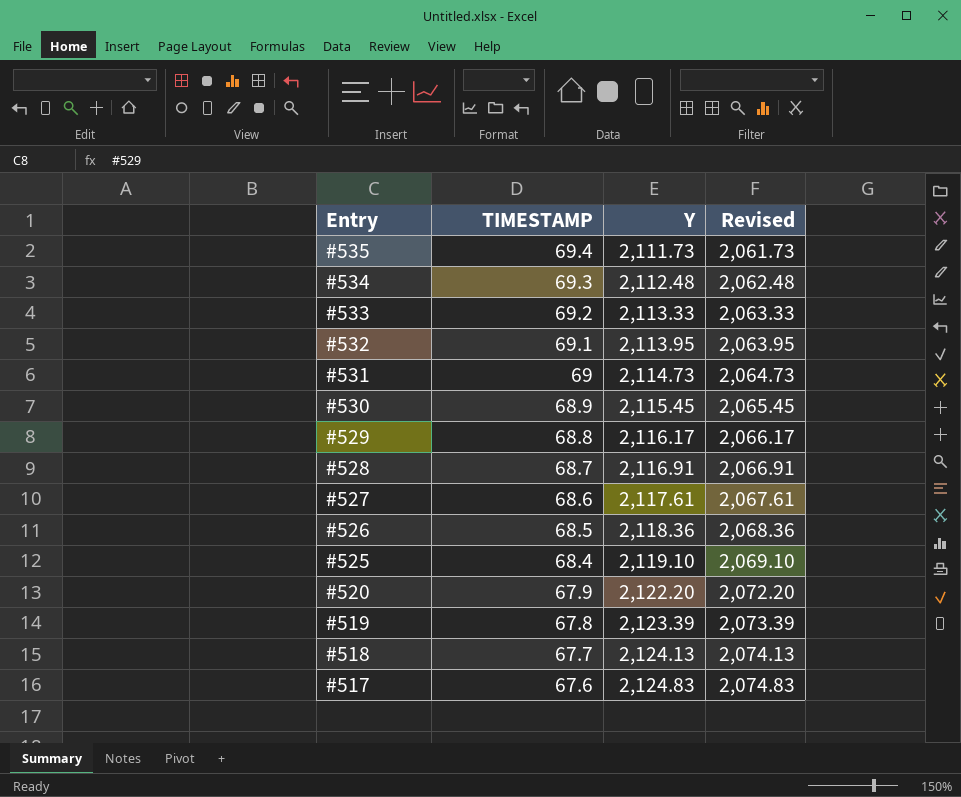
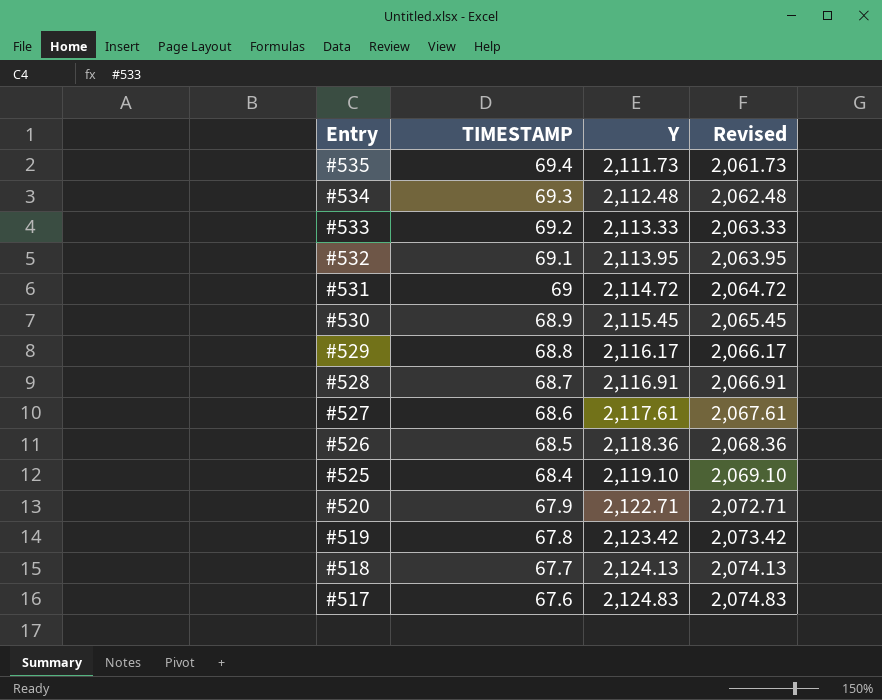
#531 | Y: 2,114.73 -> 2,114.72
#531 | Revised: 2,064.73 -> 2,064.72
#520 | Y: 2,122.20 -> 2,122.71
#520 | Revised: 2,072.20 -> 2,072.71
#519 | Y: 2,123.39 -> 2,123.42
#519 | Revised: 2,073.39 -> 2,073.42

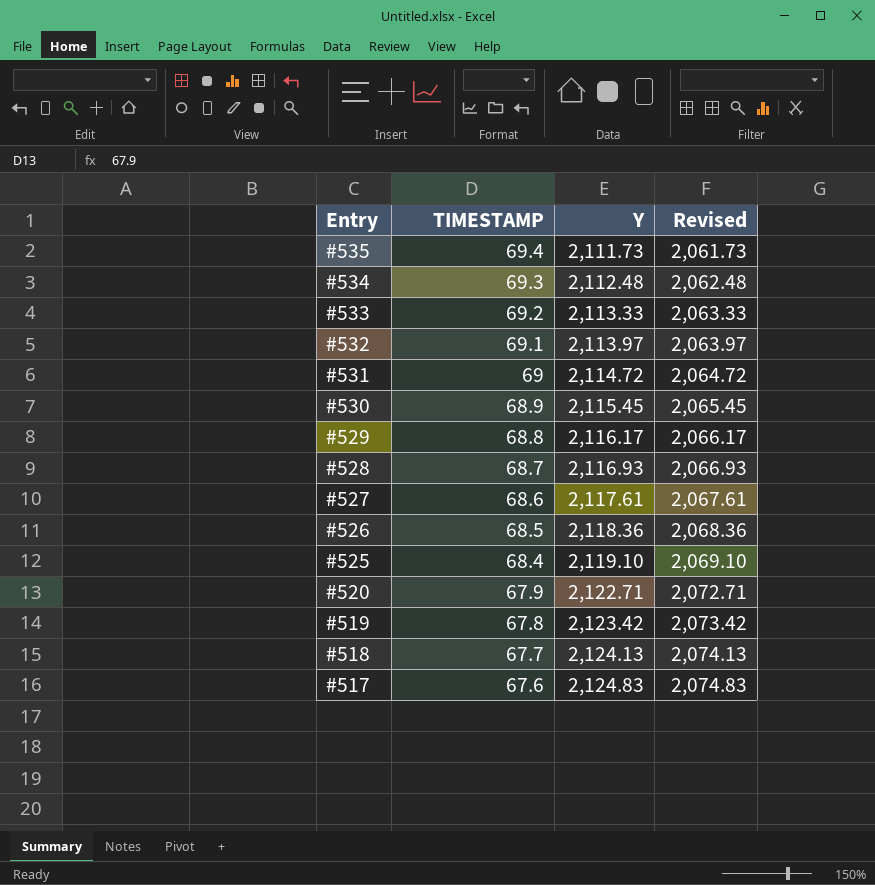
#532 | Y: 2,113.95 -> 2,113.97
#532 | Revised: 2,063.95 -> 2,063.97
#528 | Y: 2,116.91 -> 2,116.93
#528 | Revised: 2,066.91 -> 2,066.93

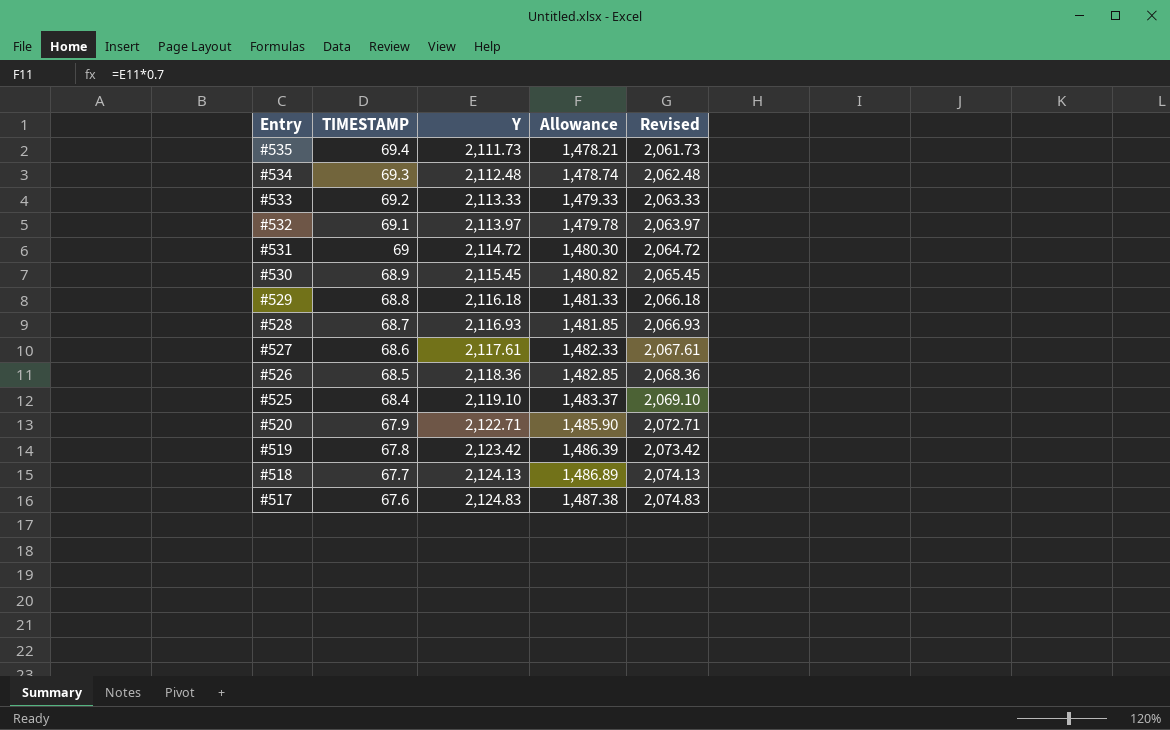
column Allowance | formula: none -> [Y] * 0.7
#529 | Y: 2,116.17 -> 2,116.18
#529 | Revised: 2,066.17 -> 2,066.18

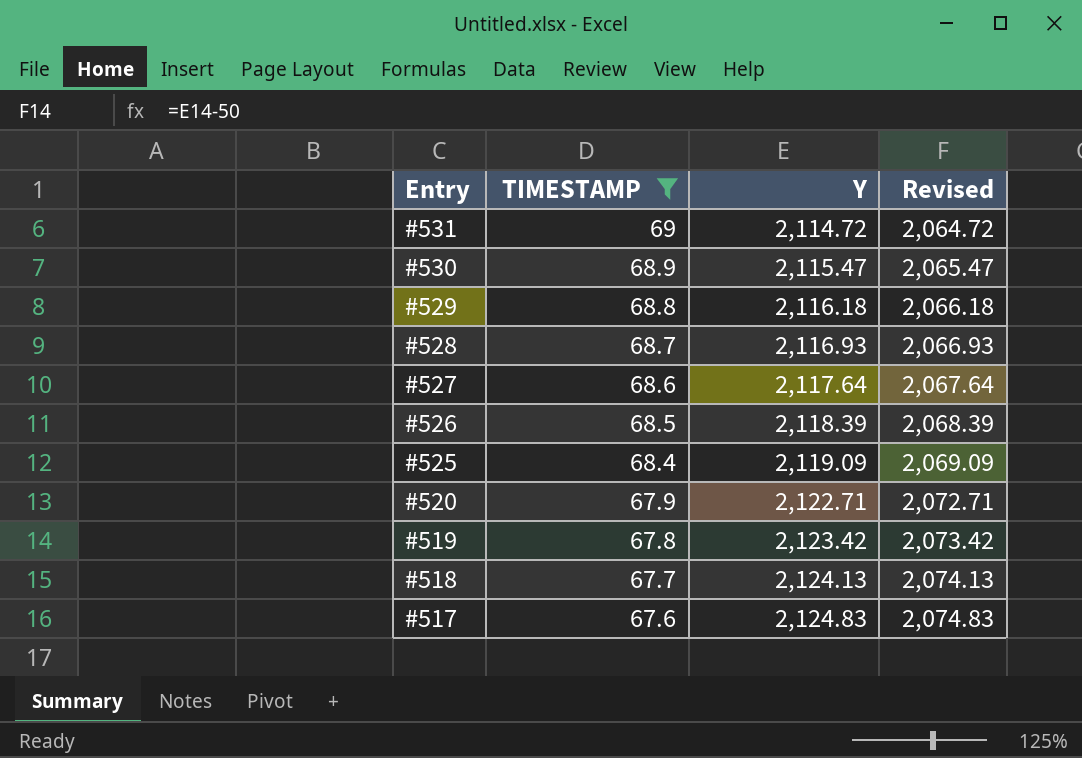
filter: none -> TIMESTAMP <= 69
column Allowance | formula: [Y] * 0.7 -> none
#530 | Y: 2,115.45 -> 2,115.47
#530 | Revised: 2,065.45 -> 2,065.47
#527 | Y: 2,117.61 -> 2,117.64
#527 | Revised: 2,067.61 -> 2,067.64
#526 | Y: 2,118.36 -> 2,118.39
#526 | Revised: 2,068.36 -> 2,068.39
#525 | Y: 2,119.10 -> 2,119.09
#525 | Revised: 2,069.10 -> 2,069.09

